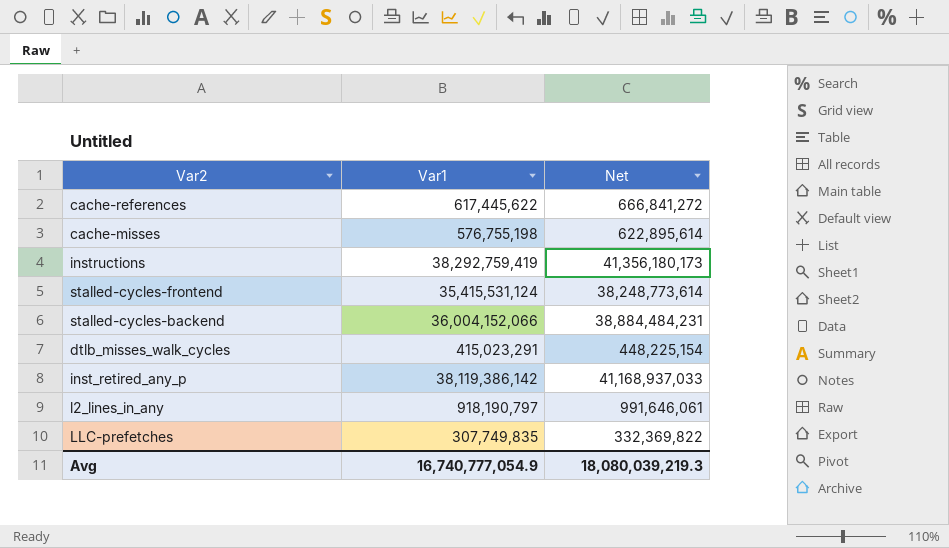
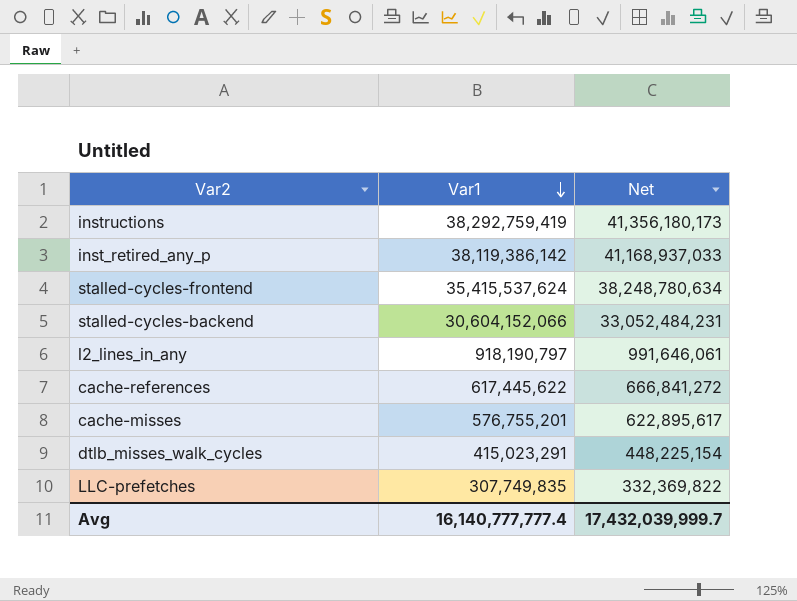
row order: none -> Var1 descending
stalled-cycles-frontend | Var1: 35,415,531,124 -> 35,415,537,624
stalled-cycles-frontend | Net: 38,248,773,614 -> 38,248,780,634
stalled-cycles-backend | Var1: 36,004,152,066 -> 30,604,152,066
stalled-cycles-backend | Net: 38,884,484,231 -> 33,052,484,231
cache-misses | Var1: 576,755,198 -> 576,755,201
cache-misses | Net: 622,895,614 -> 622,895,617
Avg | Var1: 16,740,777,054.9 -> 16,140,777,777.4
Avg | Net: 18,080,039,219.3 -> 17,432,039,999.7

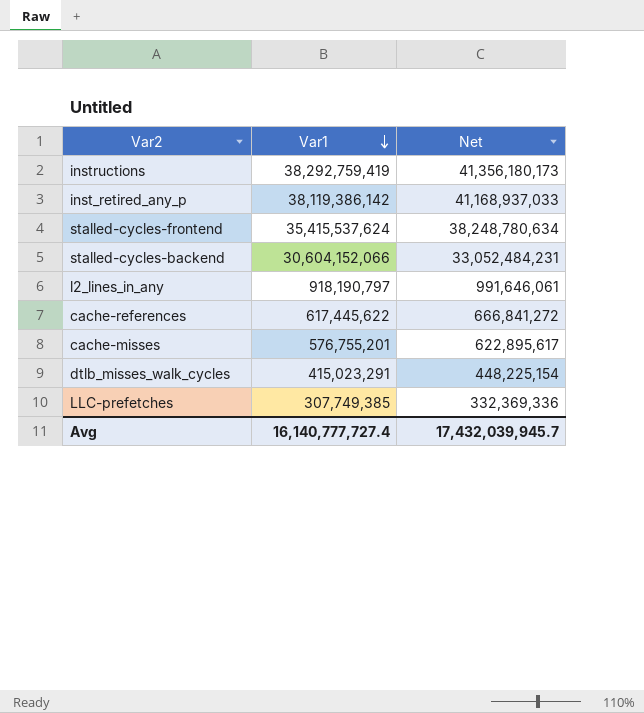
LLC-prefetches | Var1: 307,749,835 -> 307,749,385
LLC-prefetches | Net: 332,369,822 -> 332,369,336
Avg | Var1: 16,140,777,777.4 -> 16,140,777,727.4
Avg | Net: 17,432,039,999.7 -> 17,432,039,945.7

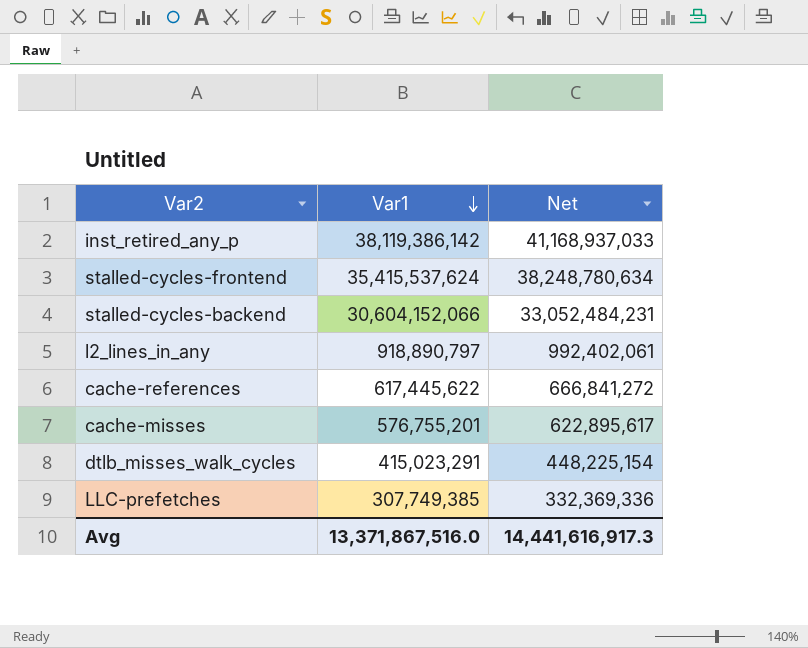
row instructions: 38,292,759,419 | 41,356,180,173 -> none
l2_lines_in_any | Var1: 918,190,797 -> 918,890,797
l2_lines_in_any | Net: 991,646,061 -> 992,402,061
Avg | Var1: 16,140,777,727.4 -> 13,371,867,516.0
Avg | Net: 17,432,039,945.7 -> 14,441,616,917.3

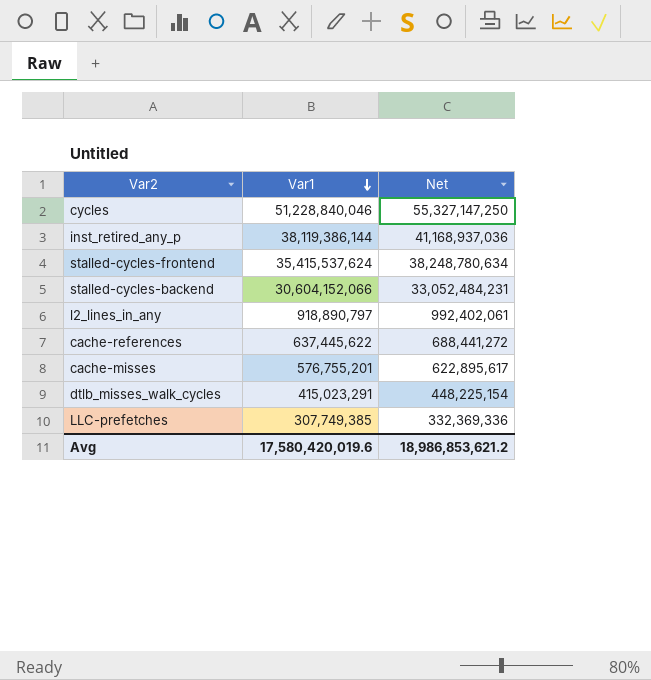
row cycles: none -> 51,228,840,046 | 55,327,147,250
inst_retired_any_p | Var1: 38,119,386,142 -> 38,119,386,144
inst_retired_any_p | Net: 41,168,937,033 -> 41,168,937,036
cache-references | Var1: 617,445,622 -> 637,445,622
cache-references | Net: 666,841,272 -> 688,441,272
Avg | Var1: 13,371,867,516.0 -> 17,580,420,019.6
Avg | Net: 14,441,616,917.3 -> 18,986,853,621.2

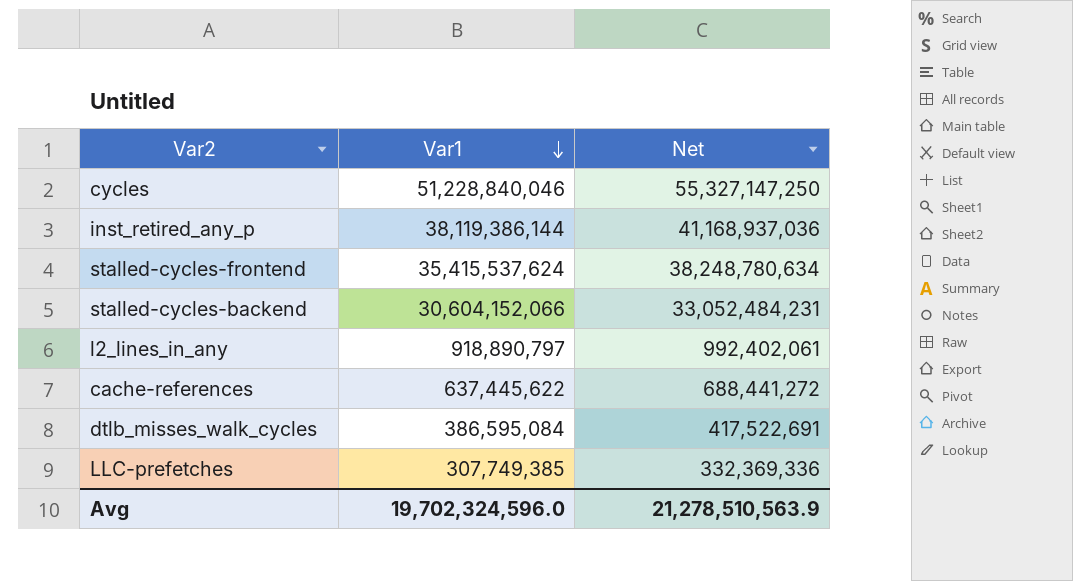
row cache-misses: 576,755,201 | 622,895,617 -> none
dtlb_misses_walk_cycles | Var1: 415,023,291 -> 386,595,084
dtlb_misses_walk_cycles | Net: 448,225,154 -> 417,522,691
Avg | Var1: 17,580,420,019.6 -> 19,702,324,596.0
Avg | Net: 18,986,853,621.2 -> 21,278,510,563.9

